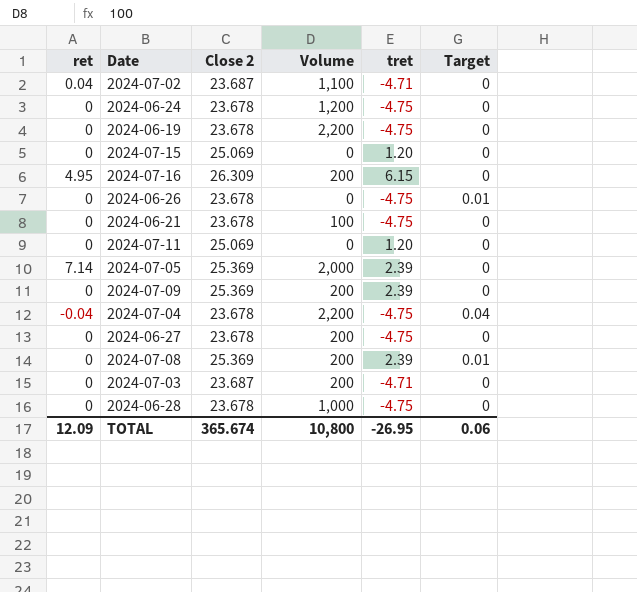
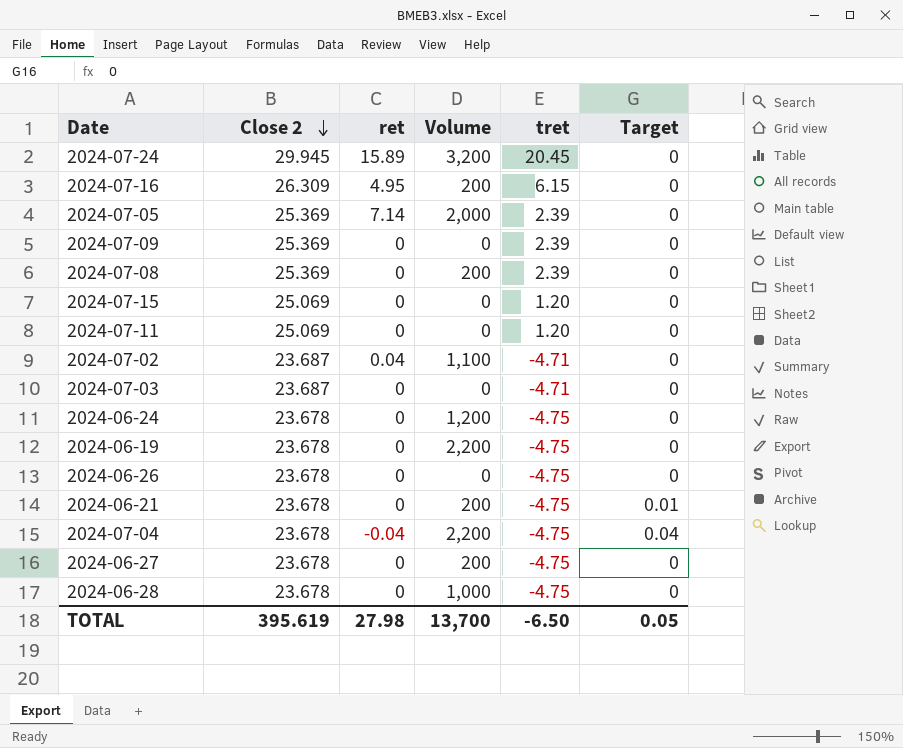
row order: none -> Close 2 descending
column ret | position: 1 -> 3
row 2024-07-24: none -> 29.945 | 15.89 | 3,200 | 20.45 | 0
2024-07-09 | Volume: 200 -> 0
2024-07-08 | Target: 0.01 -> 0
2024-07-03 | Volume: 200 -> 0
2024-06-26 | Target: 0.01 -> 0
2024-06-21 | Volume: 100 -> 200
2024-06-21 | Target: 0 -> 0.01
TOTAL | Close 2: 365.674 -> 395.619
TOTAL | ret: 12.09 -> 27.98
TOTAL | Volume: 10,800 -> 13,700
TOTAL | tret: -26.95 -> -6.50
TOTAL | Target: 0.06 -> 0.05

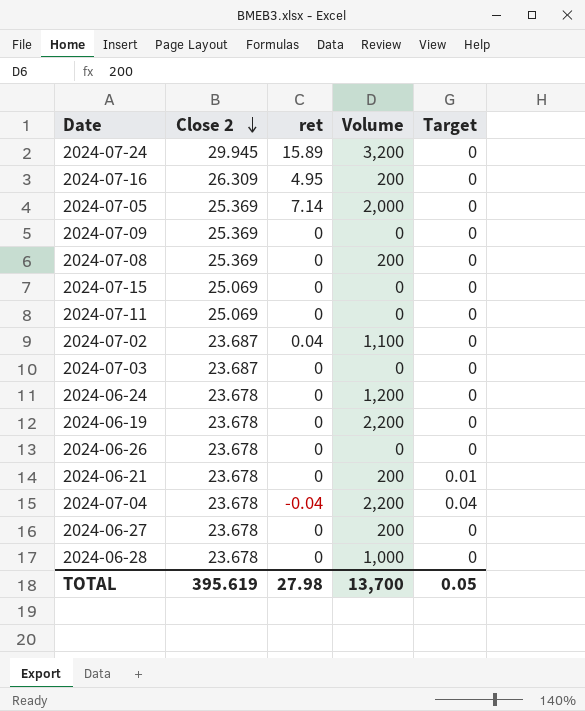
column tret | position: 5 -> none

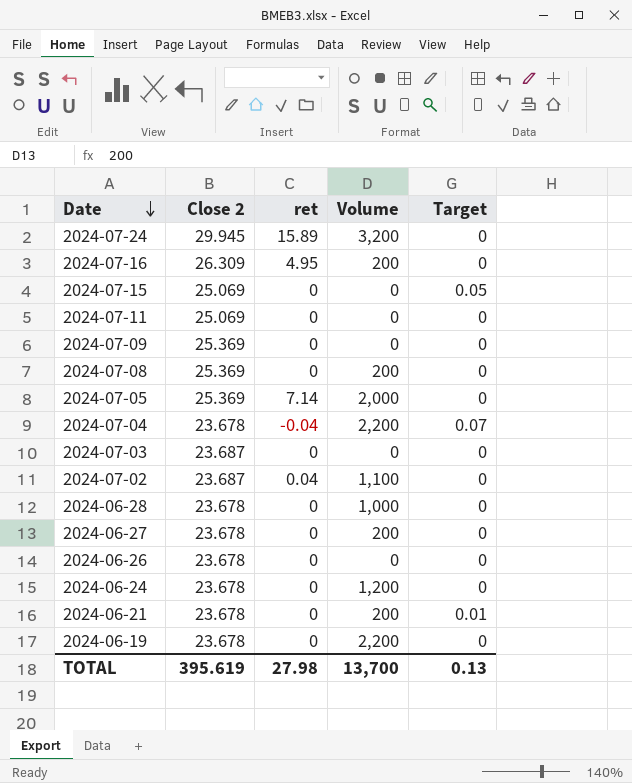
row order: Close 2 descending -> Date descending
2024-07-15 | Target: 0 -> 0.05
2024-07-04 | Target: 0.04 -> 0.07
TOTAL | Target: 0.05 -> 0.13

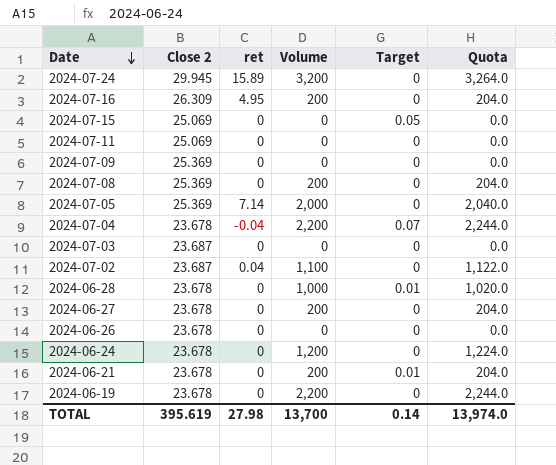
column Quota | formula: none -> [Volume] * 1.02
2024-06-28 | Target: 0 -> 0.01
TOTAL | Target: 0.13 -> 0.14

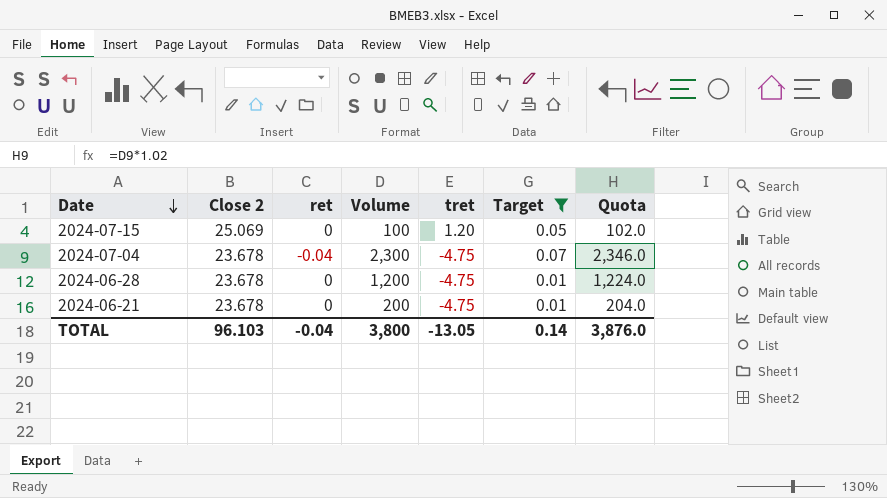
filter: none -> Target != 0
column tret | position: none -> 5
2024-07-15 | Volume: 0 -> 100
2024-07-15 | Quota: 0.0 -> 102.0
2024-07-04 | Volume: 2,200 -> 2,300
2024-07-04 | Quota: 2,244.0 -> 2,346.0
2024-06-28 | Volume: 1,000 -> 1,200
2024-06-28 | Quota: 1,020.0 -> 1,224.0
TOTAL | Close 2: 395.619 -> 96.103
TOTAL | ret: 27.98 -> -0.04
TOTAL | Volume: 13,700 -> 3,800
TOTAL | Quota: 13,974.0 -> 3,876.0

